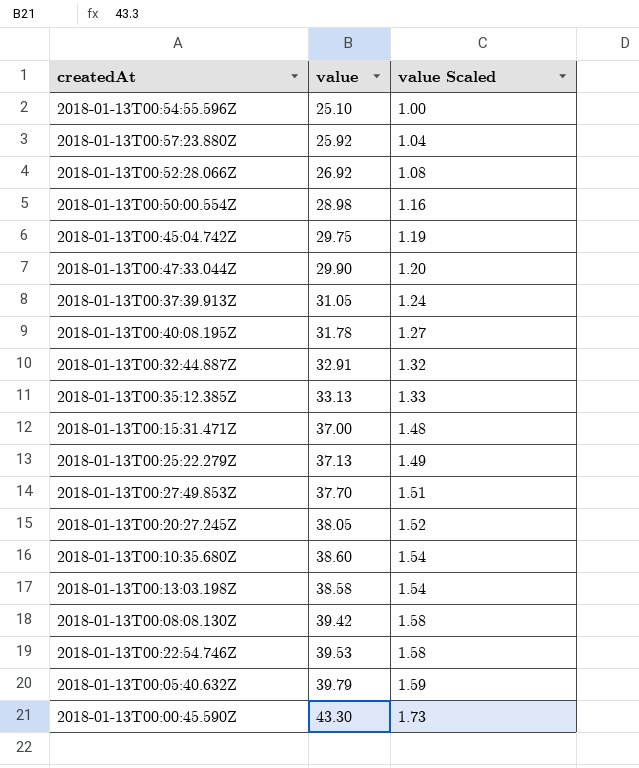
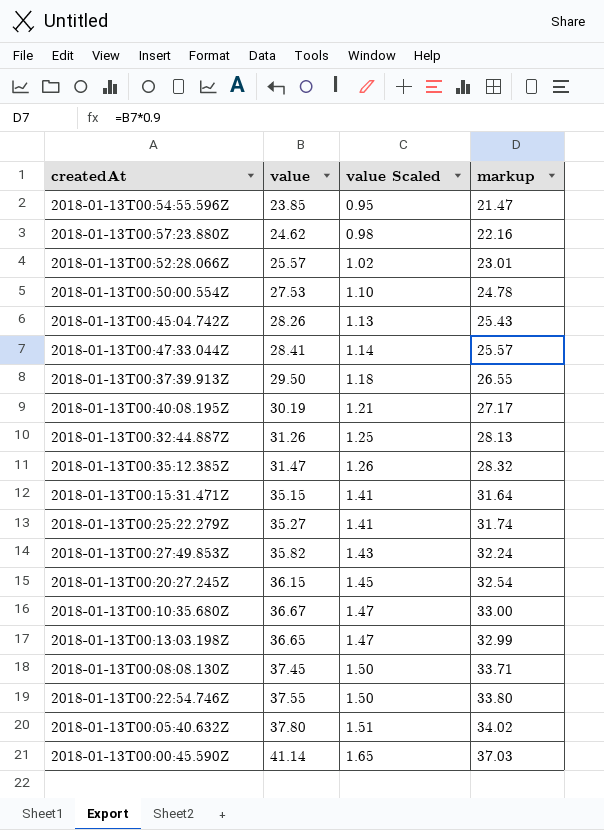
column markup | formula: none -> [value] * 0.9
2018-01-13T00:54:55.596Z | value: 25.10 -> 23.85
2018-01-13T00:54:55.596Z | value Scaled: 1.00 -> 0.95
2018-01-13T00:57:23.880Z | value: 25.92 -> 24.62
2018-01-13T00:57:23.880Z | value Scaled: 1.04 -> 0.98
2018-01-13T00:52:28.066Z | value: 26.92 -> 25.57
2018-01-13T00:52:28.066Z | value Scaled: 1.08 -> 1.02
2018-01-13T00:50:00.554Z | value: 28.98 -> 27.53
2018-01-13T00:50:00.554Z | value Scaled: 1.16 -> 1.10
2018-01-13T00:45:04.742Z | value: 29.75 -> 28.26
2018-01-13T00:45:04.742Z | value Scaled: 1.19 -> 1.13
2018-01-13T00:47:33.044Z | value: 29.90 -> 28.41
2018-01-13T00:47:33.044Z | value Scaled: 1.20 -> 1.14
2018-01-13T00:37:39.913Z | value: 31.05 -> 29.50
2018-01-13T00:37:39.913Z | value Scaled: 1.24 -> 1.18
2018-01-13T00:40:08.195Z | value: 31.78 -> 30.19
2018-01-13T00:40:08.195Z | value Scaled: 1.27 -> 1.21
2018-01-13T00:32:44.887Z | value: 32.91 -> 31.26
2018-01-13T00:32:44.887Z | value Scaled: 1.32 -> 1.25
2018-01-13T00:35:12.385Z | value: 33.13 -> 31.47
2018-01-13T00:35:12.385Z | value Scaled: 1.33 -> 1.26
2018-01-13T00:15:31.471Z | value: 37.00 -> 35.15
2018-01-13T00:15:31.471Z | value Scaled: 1.48 -> 1.41
2018-01-13T00:25:22.279Z | value: 37.13 -> 35.27
2018-01-13T00:25:22.279Z | value Scaled: 1.49 -> 1.41
2018-01-13T00:27:49.853Z | value: 37.70 -> 35.82
2018-01-13T00:27:49.853Z | value Scaled: 1.51 -> 1.43
2018-01-13T00:20:27.245Z | value: 38.05 -> 36.15
2018-01-13T00:20:27.245Z | value Scaled: 1.52 -> 1.45
2018-01-13T00:10:35.680Z | value: 38.60 -> 36.67
2018-01-13T00:10:35.680Z | value Scaled: 1.54 -> 1.47
2018-01-13T00:13:03.198Z | value: 38.58 -> 36.65
2018-01-13T00:13:03.198Z | value Scaled: 1.54 -> 1.47
2018-01-13T00:08:08.130Z | value: 39.42 -> 37.45
2018-01-13T00:08:08.130Z | value Scaled: 1.58 -> 1.50
2018-01-13T00:22:54.746Z | value: 39.53 -> 37.55
2018-01-13T00:22:54.746Z | value Scaled: 1.58 -> 1.50
2018-01-13T00:05:40.632Z | value: 39.79 -> 37.80
2018-01-13T00:05:40.632Z | value Scaled: 1.59 -> 1.51
2018-01-13T00:00:45.590Z | value: 43.30 -> 41.14
2018-01-13T00:00:45.590Z | value Scaled: 1.73 -> 1.65

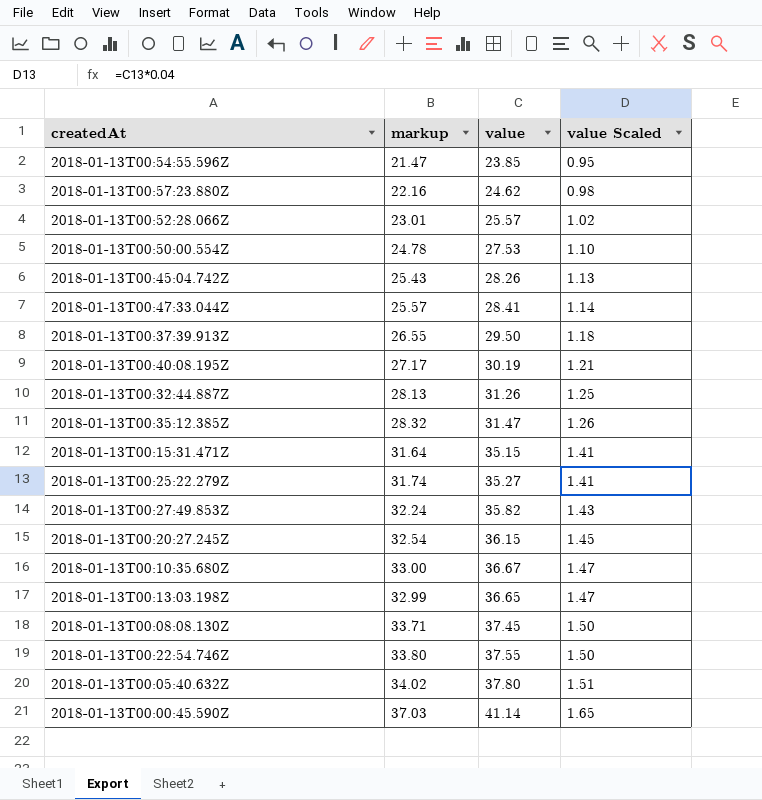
column markup | position: 4 -> 2

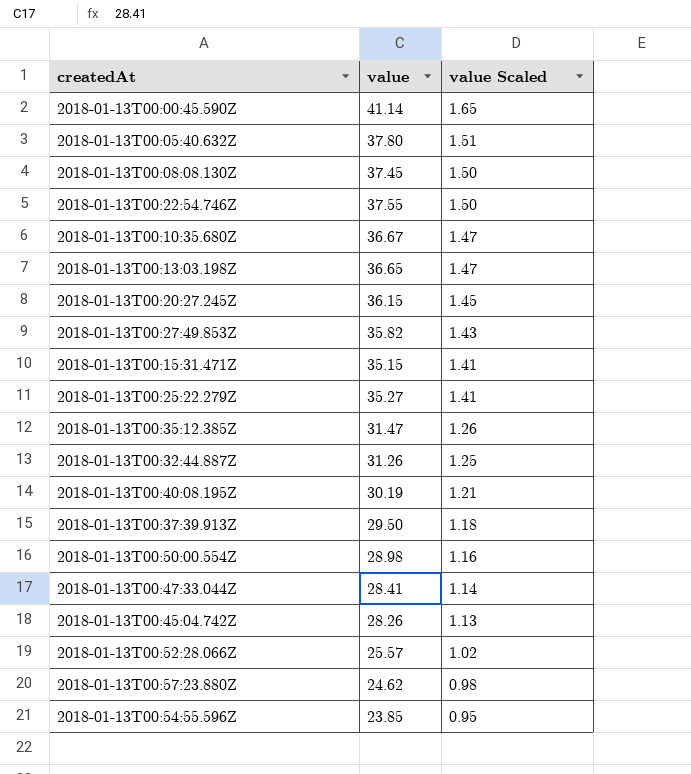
row order: value Scaled ascending -> value Scaled descending
column markup | formula: [value] * 0.9 -> none
2018-01-13T00:50:00.554Z | value: 27.53 -> 28.98
2018-01-13T00:50:00.554Z | value Scaled: 1.10 -> 1.16

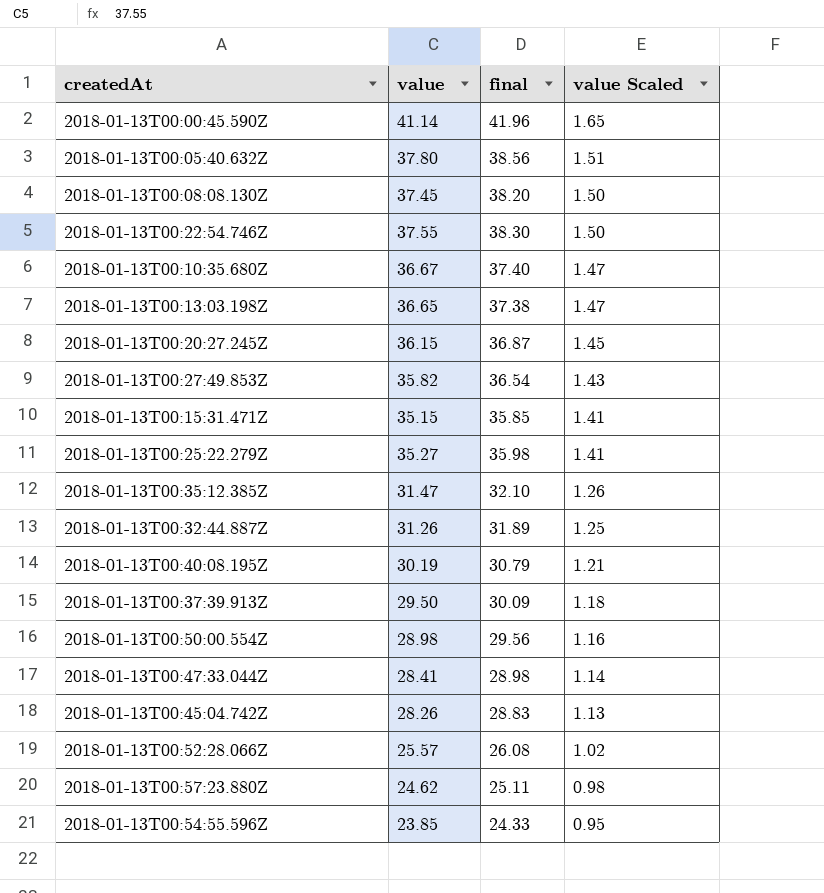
column final | formula: none -> [value] * 1.02

